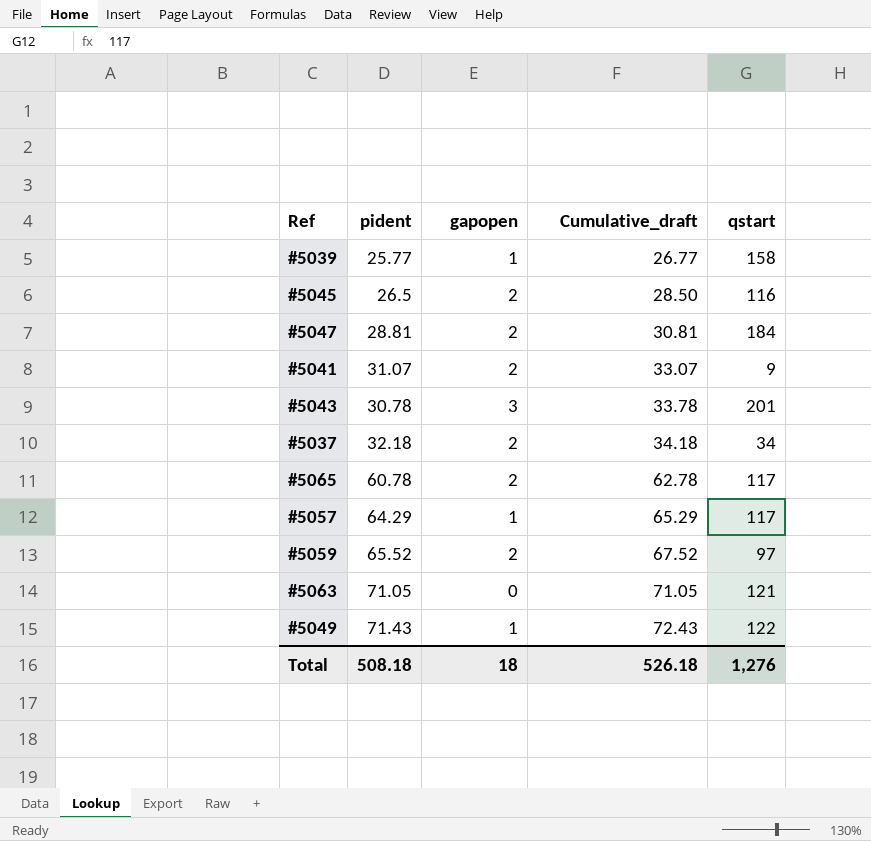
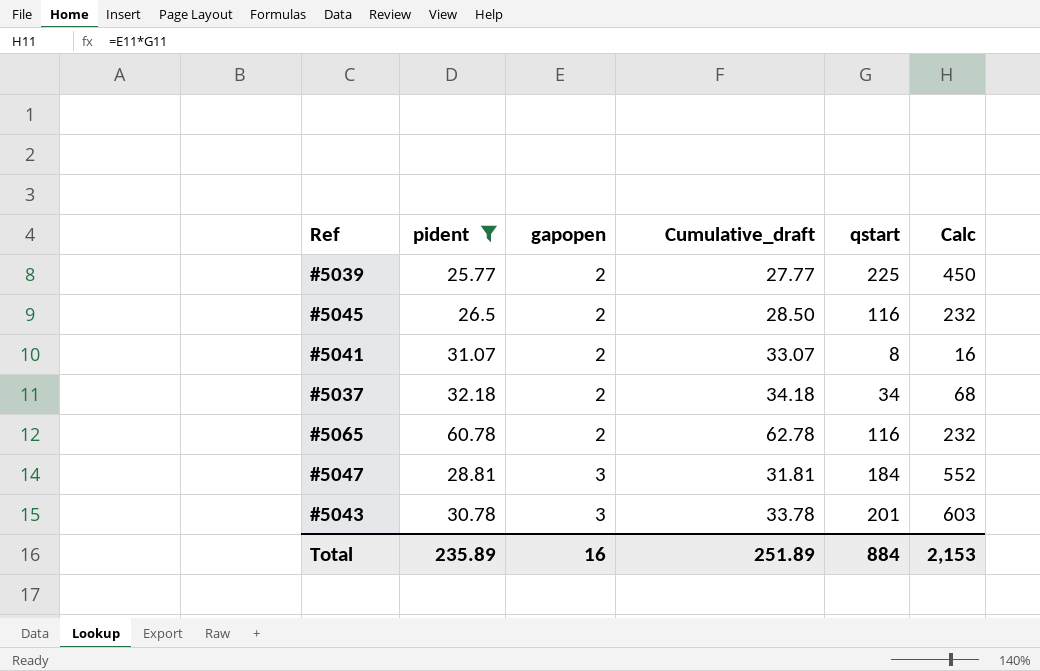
filter: none -> pident <= 60.78
row order: Cumulative_draft ascending -> gapopen ascending
column Calc | formula: none -> [gapopen] * [qstart]
#5039 | gapopen: 1 -> 2
#5039 | Cumulative_draft: 26.77 -> 27.77
#5039 | qstart: 158 -> 225
#5041 | qstart: 9 -> 8
#5065 | qstart: 117 -> 116
#5047 | gapopen: 2 -> 3
#5047 | Cumulative_draft: 30.81 -> 31.81
Total | pident: 508.18 -> 235.89
Total | gapopen: 18 -> 16
Total | Cumulative_draft: 526.18 -> 251.89
Total | qstart: 1,276 -> 884

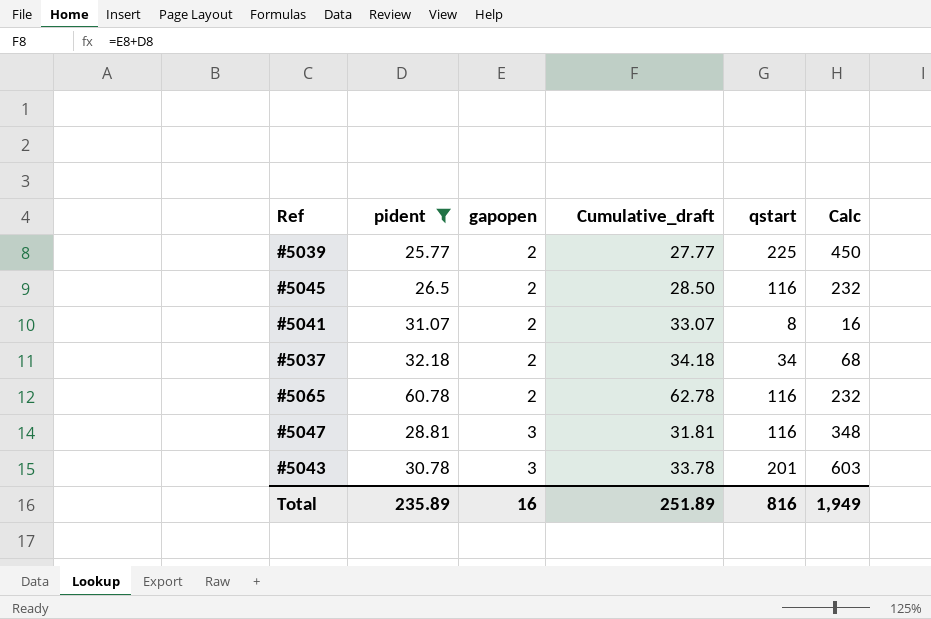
#5047 | qstart: 184 -> 116
#5047 | Calc: 552 -> 348
Total | qstart: 884 -> 816
Total | Calc: 2,153 -> 1,949

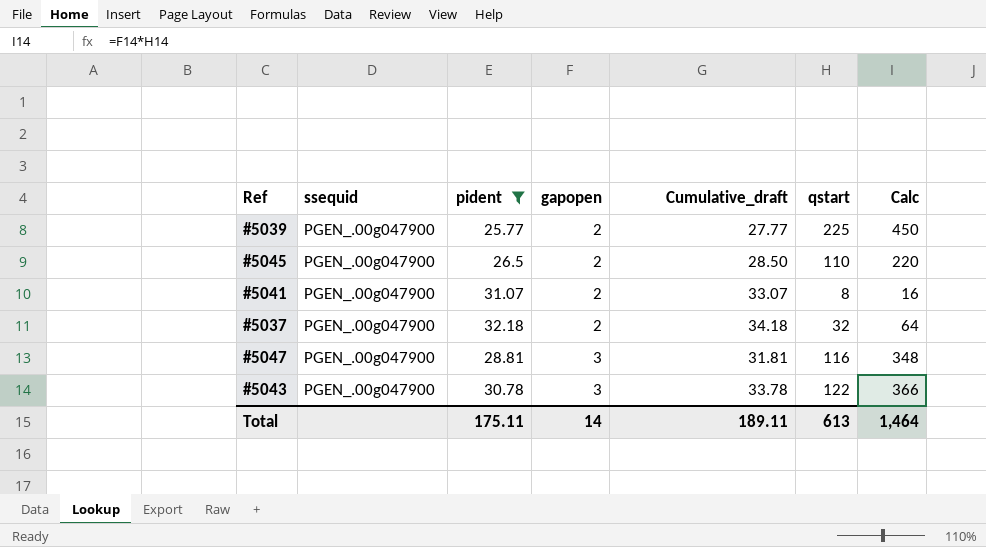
column ssequid | position: none -> 2
row #5065: 60.78 | 2 | 62.78 | 116 | 232 -> none
#5045 | qstart: 116 -> 110
#5045 | Calc: 232 -> 220
#5037 | qstart: 34 -> 32
#5037 | Calc: 68 -> 64
#5043 | qstart: 201 -> 122
#5043 | Calc: 603 -> 366
Total | pident: 235.89 -> 175.11
Total | gapopen: 16 -> 14
Total | Cumulative_draft: 251.89 -> 189.11
Total | qstart: 816 -> 613
Total | Calc: 1,949 -> 1,464

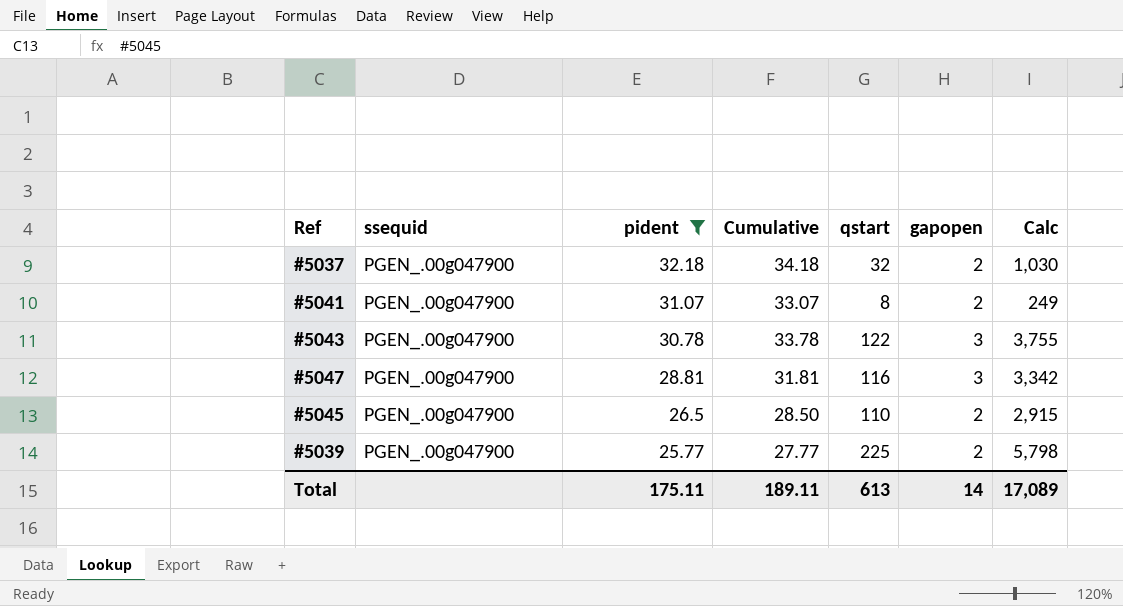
row order: gapopen ascending -> pident descending
column name: Cumulative_draft -> Cumulative
column gapopen | position: 4 -> 6
column Calc | formula: [gapopen] * [qstart] -> [pident] * [qstart]
Total | Calc: 1,464 -> 17,089

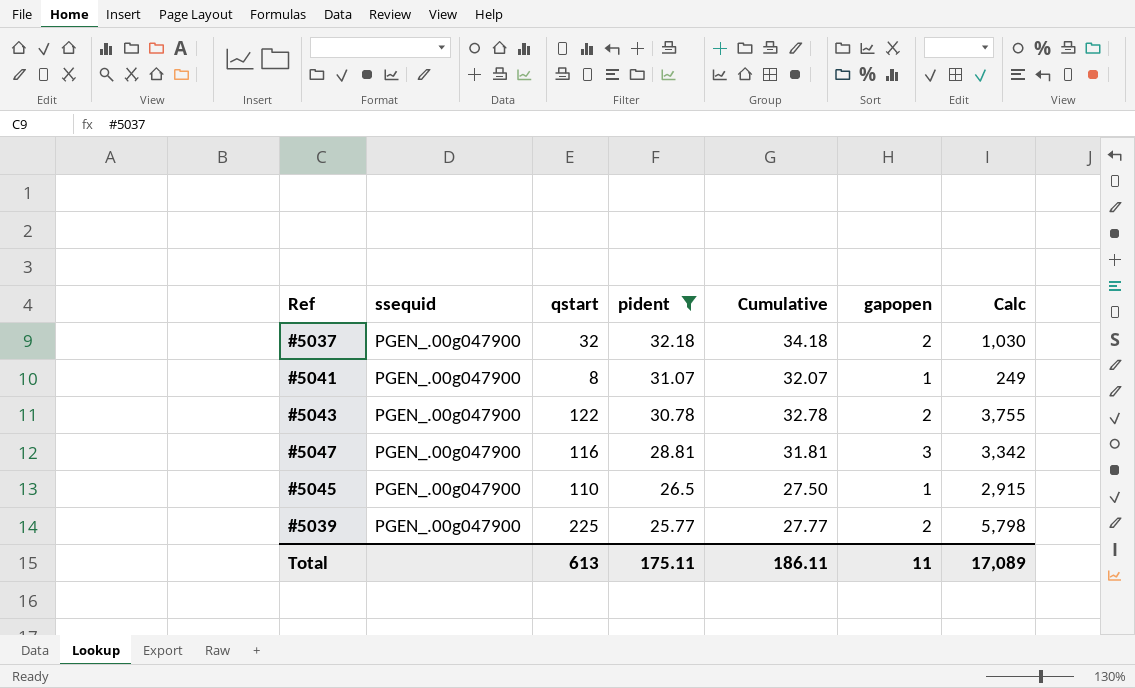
column qstart | position: 5 -> 3
#5041 | Cumulative: 33.07 -> 32.07
#5041 | gapopen: 2 -> 1
#5043 | Cumulative: 33.78 -> 32.78
#5043 | gapopen: 3 -> 2
#5045 | Cumulative: 28.50 -> 27.50
#5045 | gapopen: 2 -> 1
Total | Cumulative: 189.11 -> 186.11
Total | gapopen: 14 -> 11

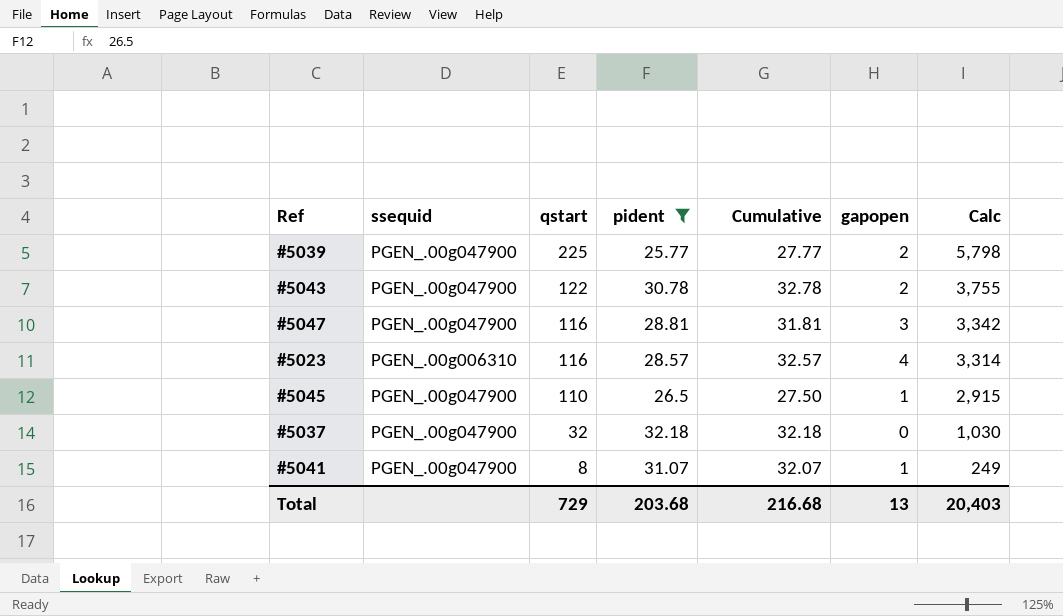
row order: pident descending -> qstart descending
row #5023: none -> PGEN_.00g006310 | 116 | 28.57 | 32.57 | 4 | 3,314
#5037 | Cumulative: 34.18 -> 32.18
#5037 | gapopen: 2 -> 0
Total | qstart: 613 -> 729
Total | pident: 175.11 -> 203.68
Total | Cumulative: 186.11 -> 216.68
Total | gapopen: 11 -> 13
Total | Calc: 17,089 -> 20,403

